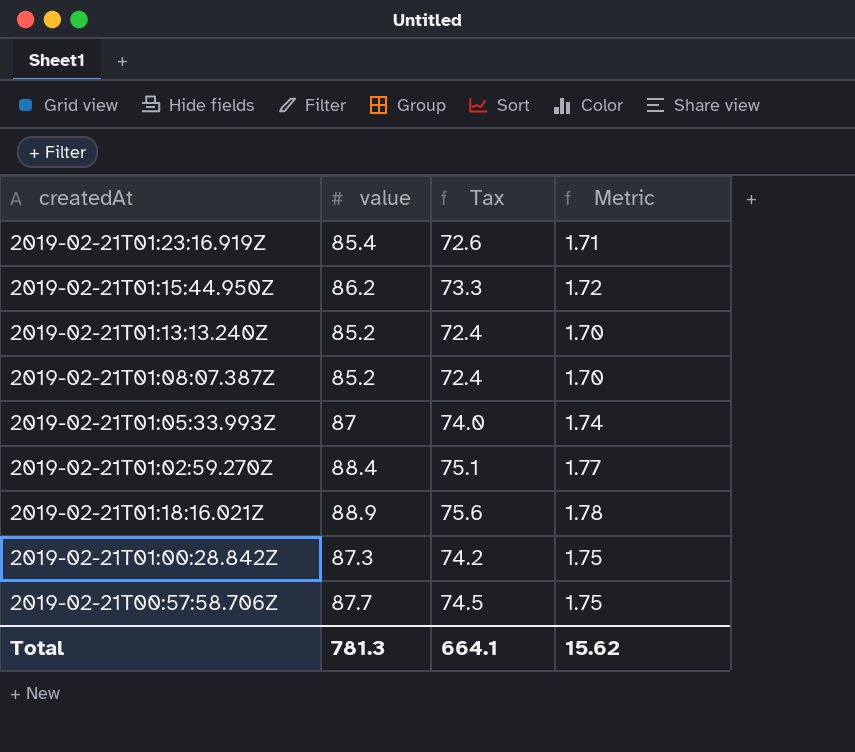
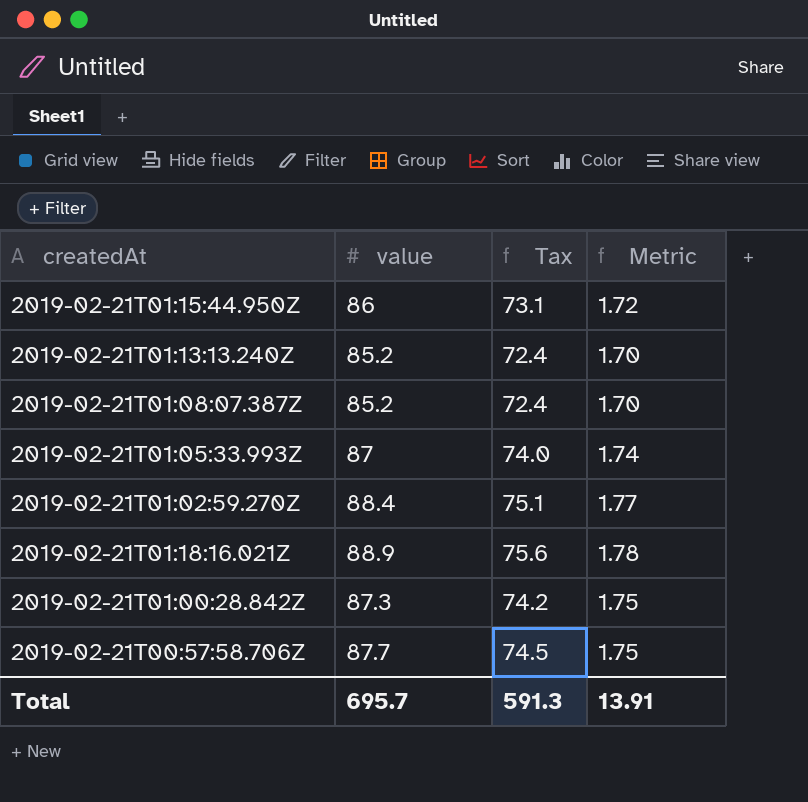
row 2019-02-21T01:23:16.919Z: 85.4 | 72.6 | 1.71 -> none
2019-02-21T01:15:44.950Z | value: 86.2 -> 86
2019-02-21T01:15:44.950Z | Tax: 73.3 -> 73.1
Total | value: 781.3 -> 695.7
Total | Tax: 664.1 -> 591.3
Total | Metric: 15.62 -> 13.91

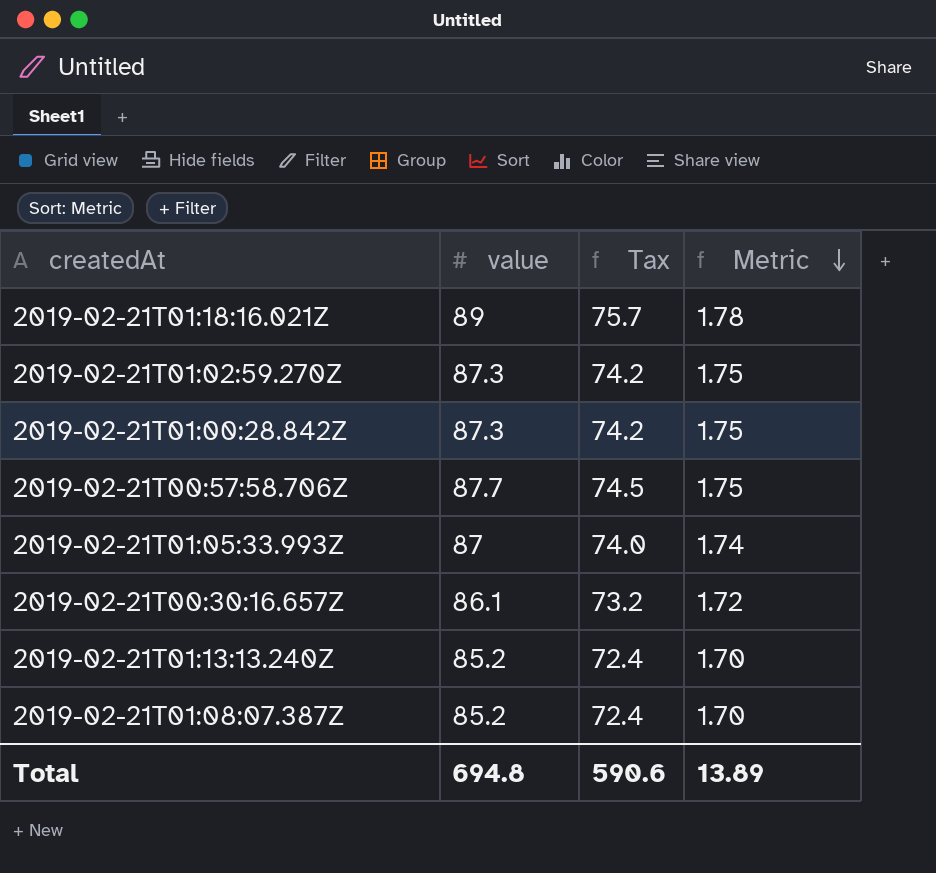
row order: none -> Metric descending
row 2019-02-21T01:15:44.950Z: 86 | 73.1 | 1.72 -> none
2019-02-21T01:18:16.021Z | value: 88.9 -> 89
2019-02-21T01:18:16.021Z | Tax: 75.6 -> 75.7
2019-02-21T01:02:59.270Z | value: 88.4 -> 87.3
2019-02-21T01:02:59.270Z | Tax: 75.1 -> 74.2
2019-02-21T01:02:59.270Z | Metric: 1.77 -> 1.75
row 2019-02-21T00:30:16.657Z: none -> 86.1 | 73.2 | 1.72
Total | value: 695.7 -> 694.8
Total | Tax: 591.3 -> 590.6
Total | Metric: 13.91 -> 13.89

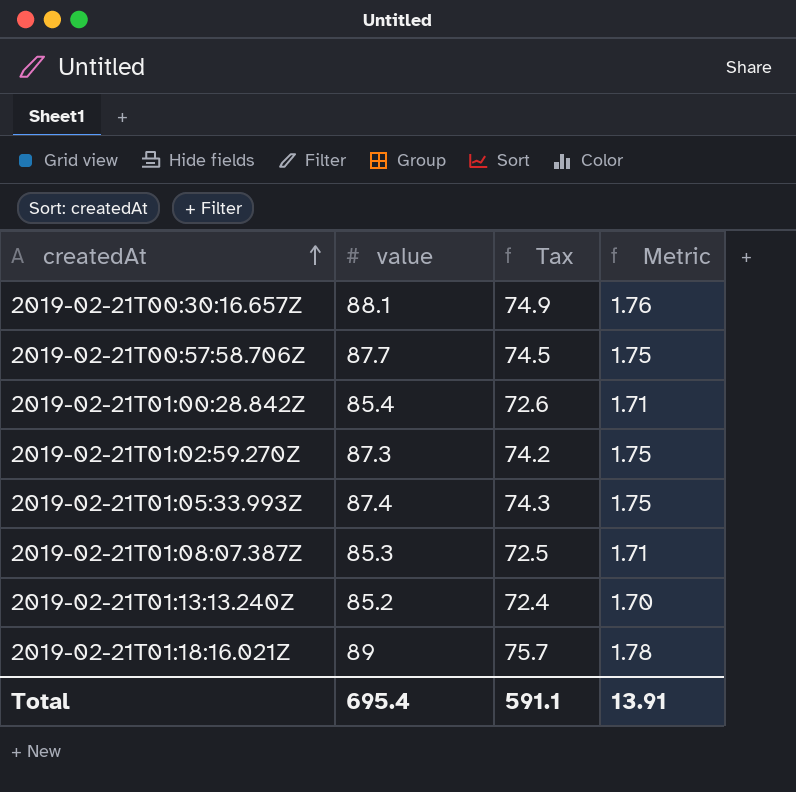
row order: Metric descending -> createdAt ascending
2019-02-21T00:30:16.657Z | value: 86.1 -> 88.1
2019-02-21T00:30:16.657Z | Tax: 73.2 -> 74.9
2019-02-21T00:30:16.657Z | Metric: 1.72 -> 1.76
2019-02-21T01:00:28.842Z | value: 87.3 -> 85.4
2019-02-21T01:00:28.842Z | Tax: 74.2 -> 72.6
2019-02-21T01:00:28.842Z | Metric: 1.75 -> 1.71
2019-02-21T01:05:33.993Z | value: 87 -> 87.4
2019-02-21T01:05:33.993Z | Tax: 74.0 -> 74.3
2019-02-21T01:05:33.993Z | Metric: 1.74 -> 1.75
2019-02-21T01:08:07.387Z | value: 85.2 -> 85.3
2019-02-21T01:08:07.387Z | Tax: 72.4 -> 72.5
2019-02-21T01:08:07.387Z | Metric: 1.70 -> 1.71
Total | value: 694.8 -> 695.4
Total | Tax: 590.6 -> 591.1
Total | Metric: 13.89 -> 13.91

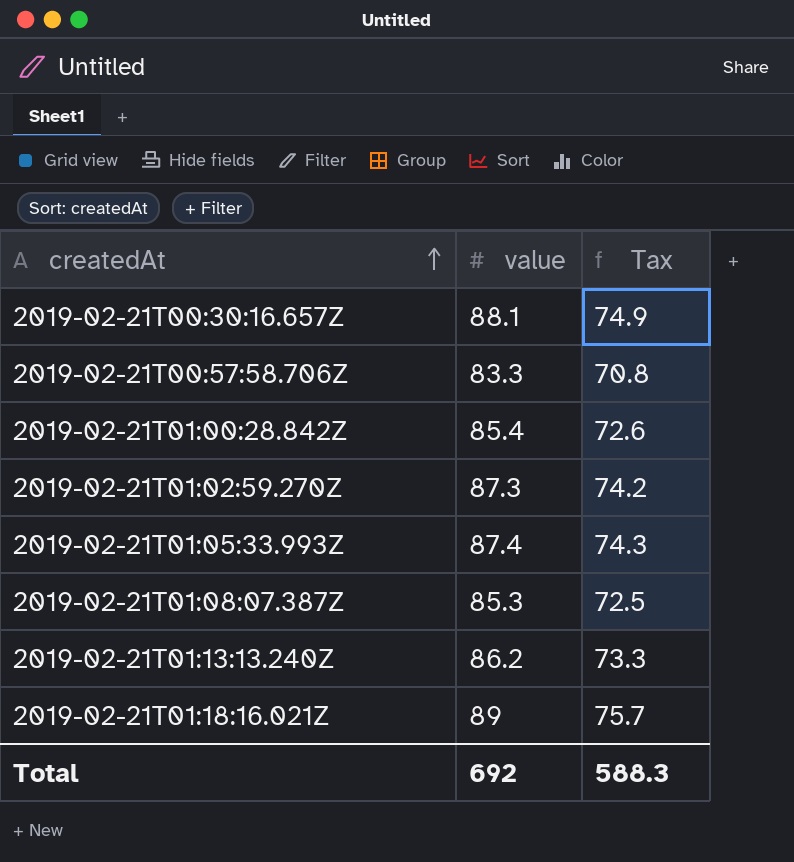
column Metric | formula: [value] * 0.02 -> none
2019-02-21T00:57:58.706Z | value: 87.7 -> 83.3
2019-02-21T00:57:58.706Z | Tax: 74.5 -> 70.8
2019-02-21T01:13:13.240Z | value: 85.2 -> 86.2
2019-02-21T01:13:13.240Z | Tax: 72.4 -> 73.3
Total | value: 695.4 -> 692
Total | Tax: 591.1 -> 588.3

